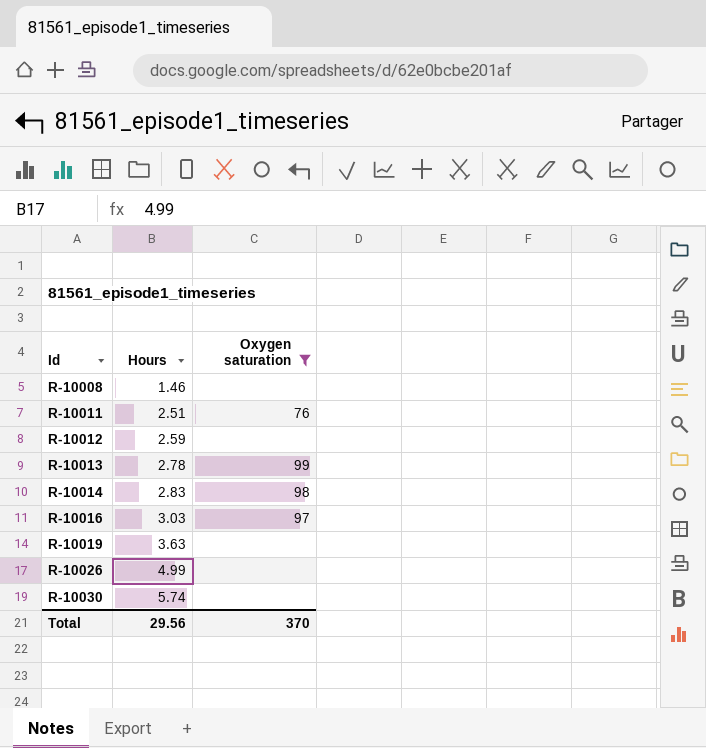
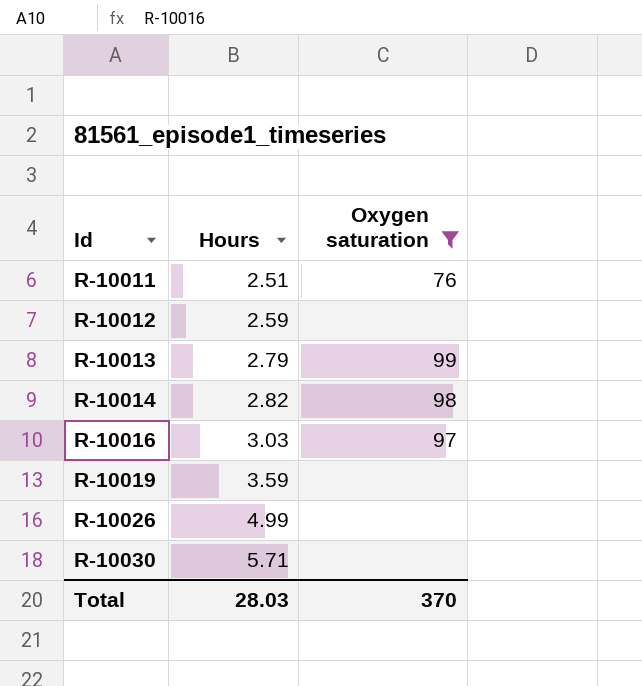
row R-10008: 1.46 | none -> none
R-10013 | Hours: 2.78 -> 2.79
R-10014 | Hours: 2.83 -> 2.82
R-10019 | Hours: 3.63 -> 3.59
R-10030 | Hours: 5.74 -> 5.71
Total | Hours: 29.56 -> 28.03

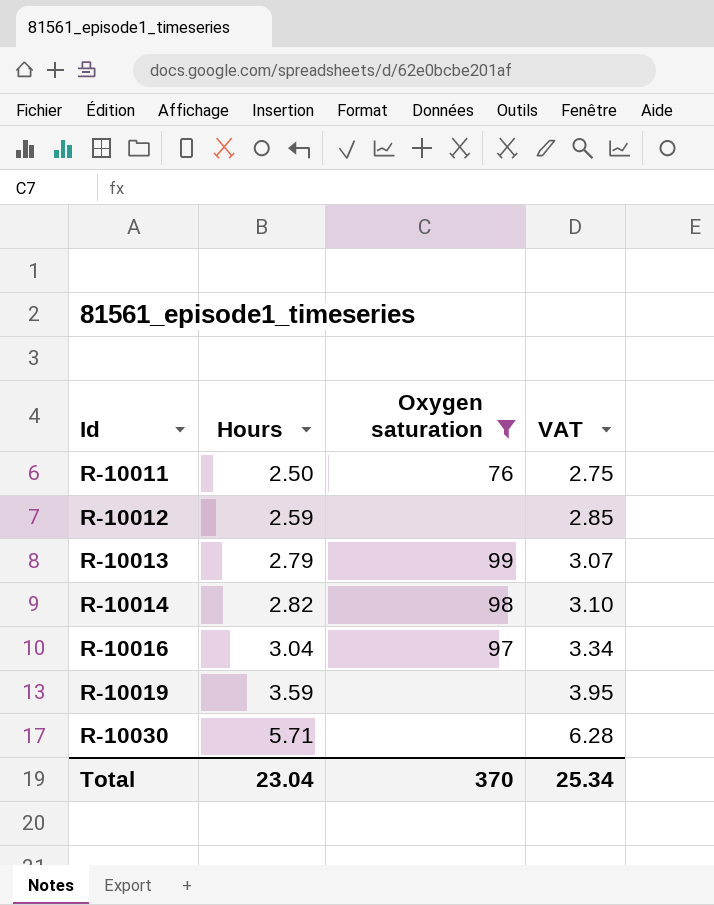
column VAT | formula: none -> [Hours] * 1.1
row R-10026: 4.99 | none -> none
R-10011 | Hours: 2.51 -> 2.50
R-10016 | Hours: 3.03 -> 3.04
Total | Hours: 28.03 -> 23.04

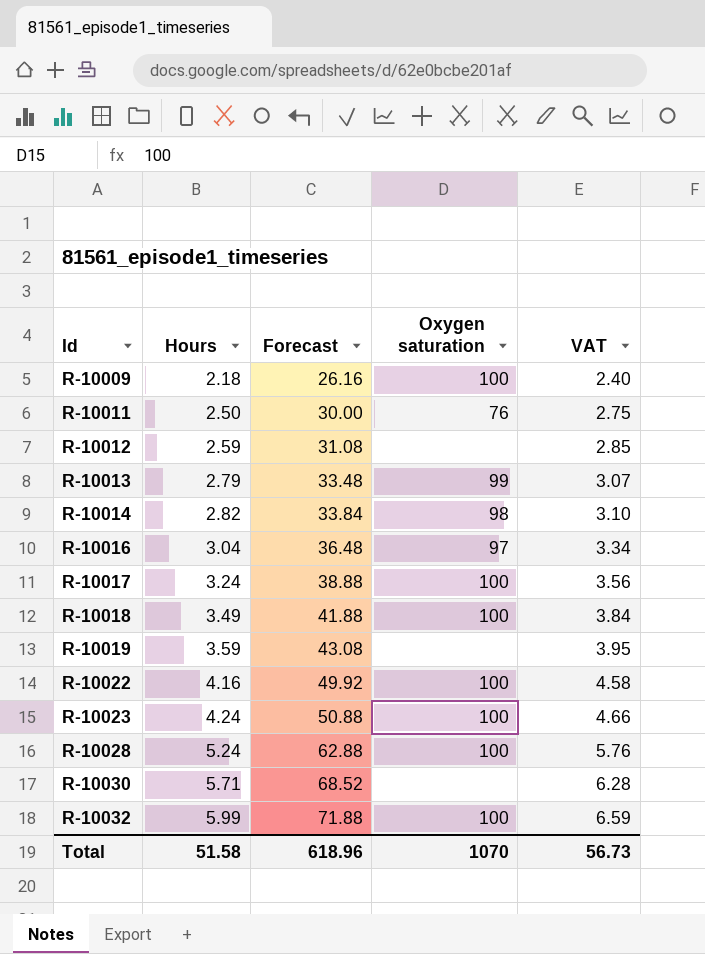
filter: Oxygen saturation != 100 -> none
column Forecast | formula: none -> [Hours] * 12
Total | Hours: 23.04 -> 51.58
Total | Oxygen saturation: 370 -> 1070
Total | VAT: 25.34 -> 56.73

